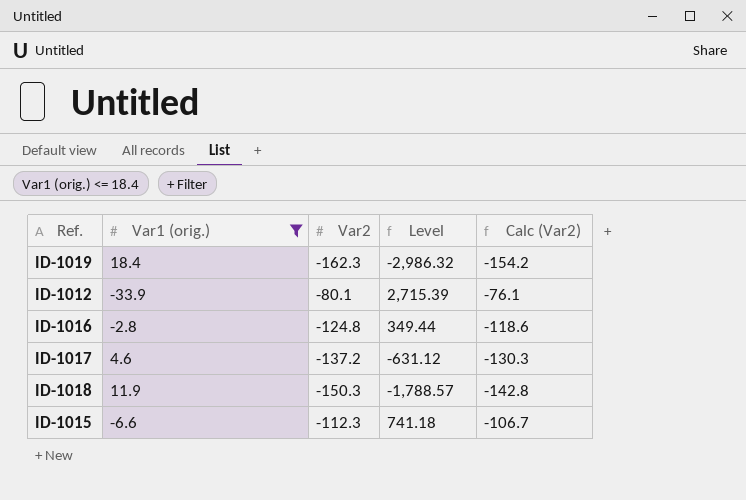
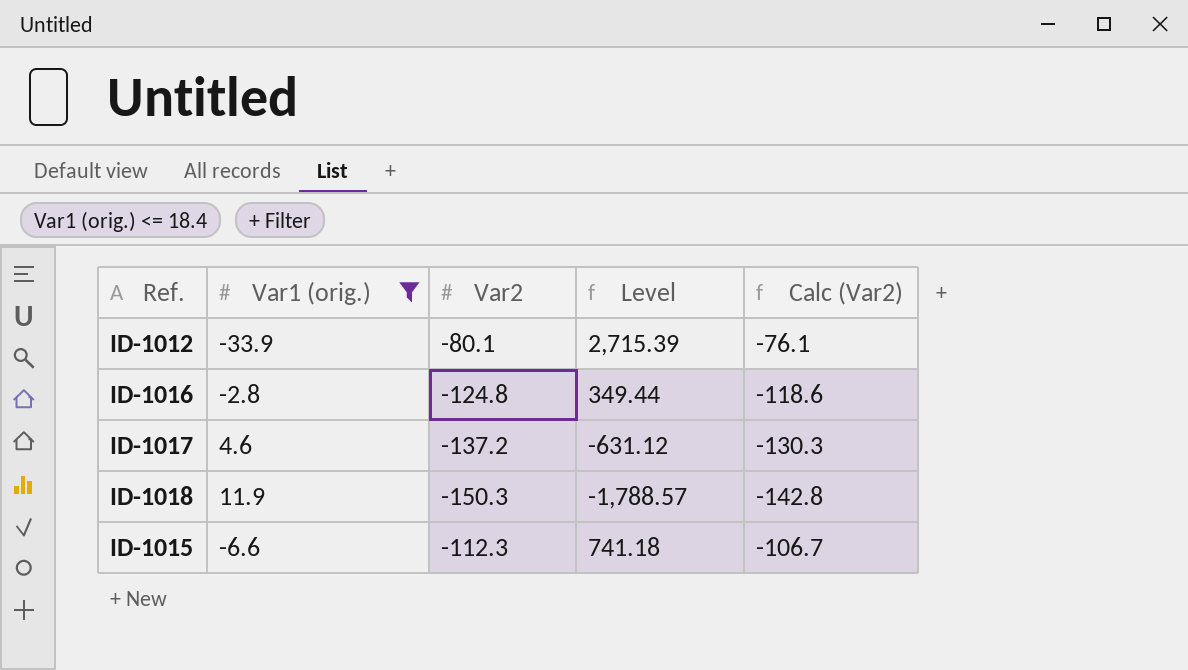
row ID-1019: 18.4 | -162.3 | -2,986.32 | -154.2 -> none

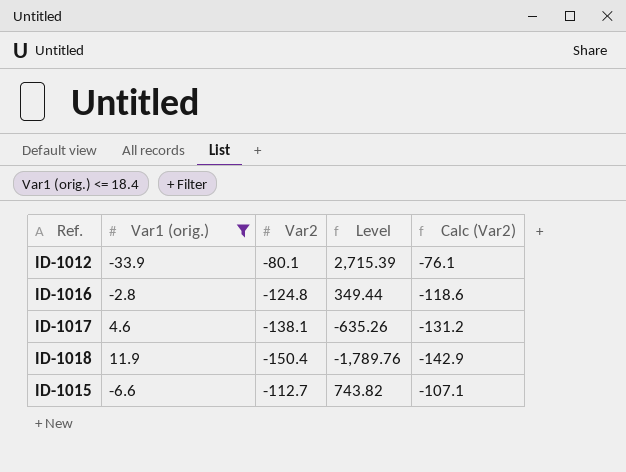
ID-1017 | Var2: -137.2 -> -138.1
ID-1017 | Level: -631.12 -> -635.26
ID-1017 | Calc (Var2): -130.3 -> -131.2
ID-1018 | Var2: -150.3 -> -150.4
ID-1018 | Level: -1,788.57 -> -1,789.76
ID-1018 | Calc (Var2): -142.8 -> -142.9
ID-1015 | Var2: -112.3 -> -112.7
ID-1015 | Level: 741.18 -> 743.82
ID-1015 | Calc (Var2): -106.7 -> -107.1

